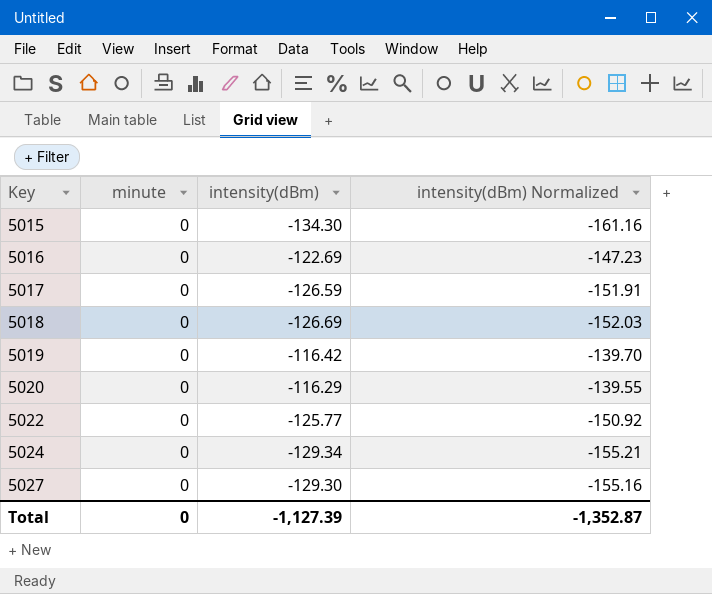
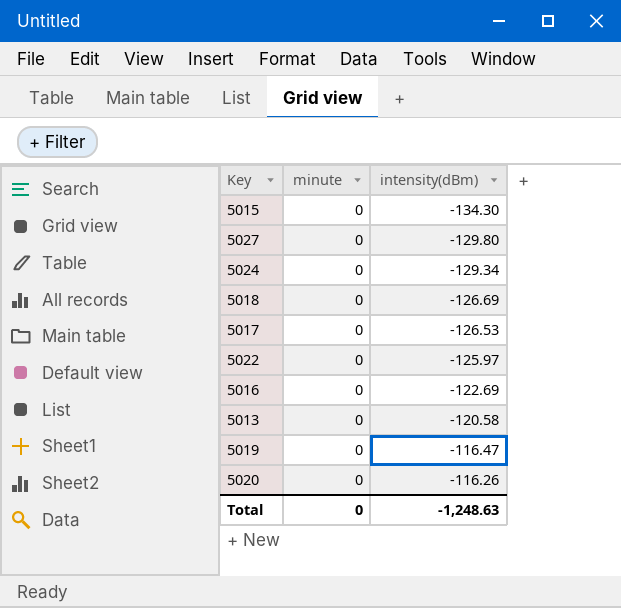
row order: Key ascending -> intensity(dBm) ascending
column intensity(dBm) Normalized | formula: [intensity(dBm)] * 1.2 -> none
5027 | intensity(dBm): -129.30 -> -129.80
5017 | intensity(dBm): -126.59 -> -126.53
5022 | intensity(dBm): -125.77 -> -125.97
row 5013: none -> 0 | -120.58
5019 | intensity(dBm): -116.42 -> -116.47
5020 | intensity(dBm): -116.29 -> -116.26
Total | intensity(dBm): -1,127.39 -> -1,248.63

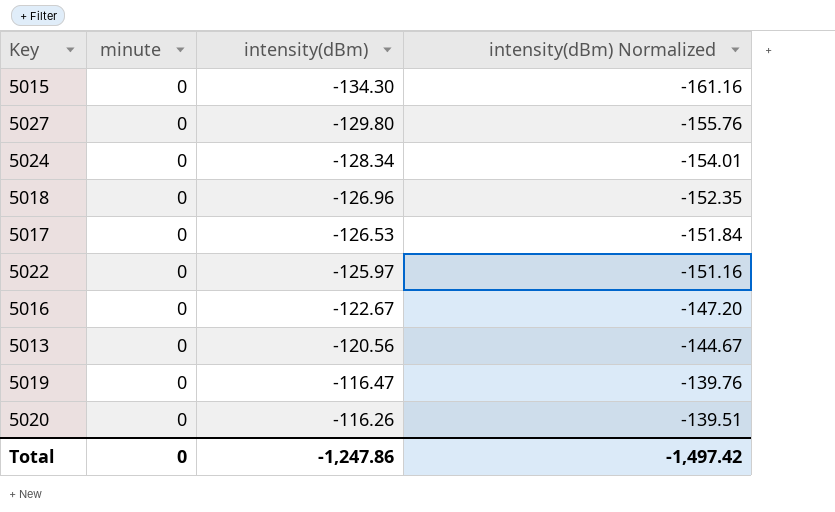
column intensity(dBm) Normalized | formula: none -> [intensity(dBm)] * 1.2
5024 | intensity(dBm): -129.34 -> -128.34
5018 | intensity(dBm): -126.69 -> -126.96
5016 | intensity(dBm): -122.69 -> -122.67
5013 | intensity(dBm): -120.58 -> -120.56
Total | intensity(dBm): -1,248.63 -> -1,247.86

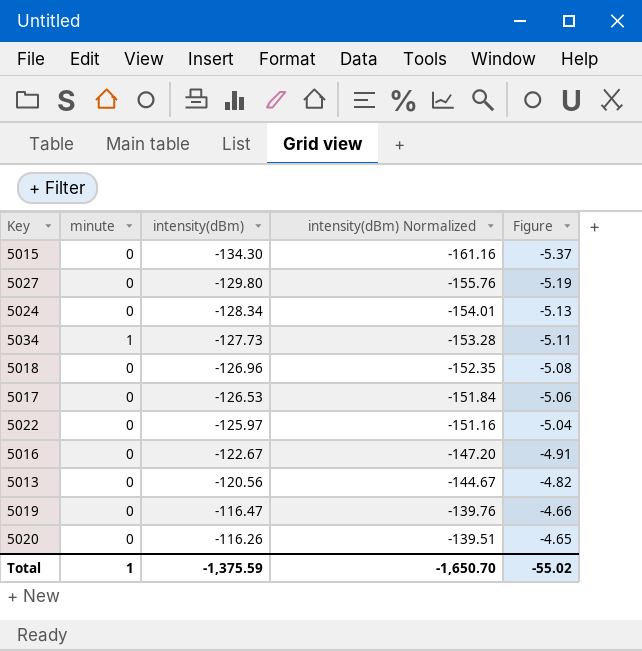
column Figure | formula: none -> [intensity(dBm)] * 0.04
row 5034: none -> 1 | -127.73 | -153.28 | -5.11
Total | minute: 0 -> 1
Total | intensity(dBm): -1,247.86 -> -1,375.59
Total | intensity(dBm) Normalized: -1,497.42 -> -1,650.70

